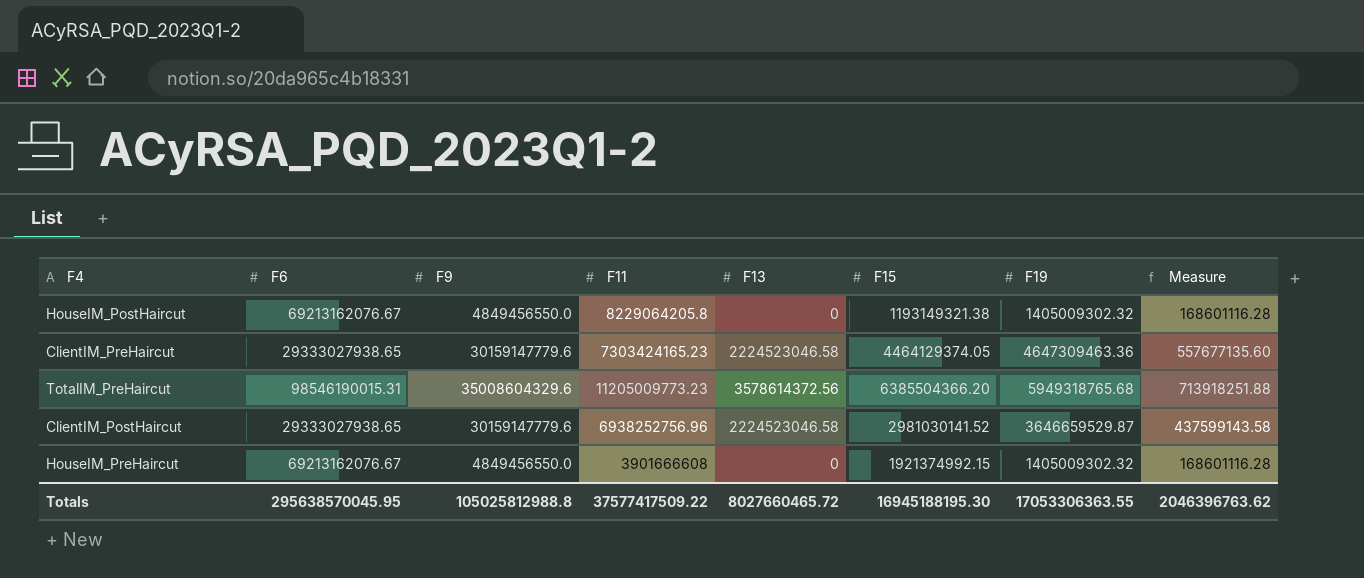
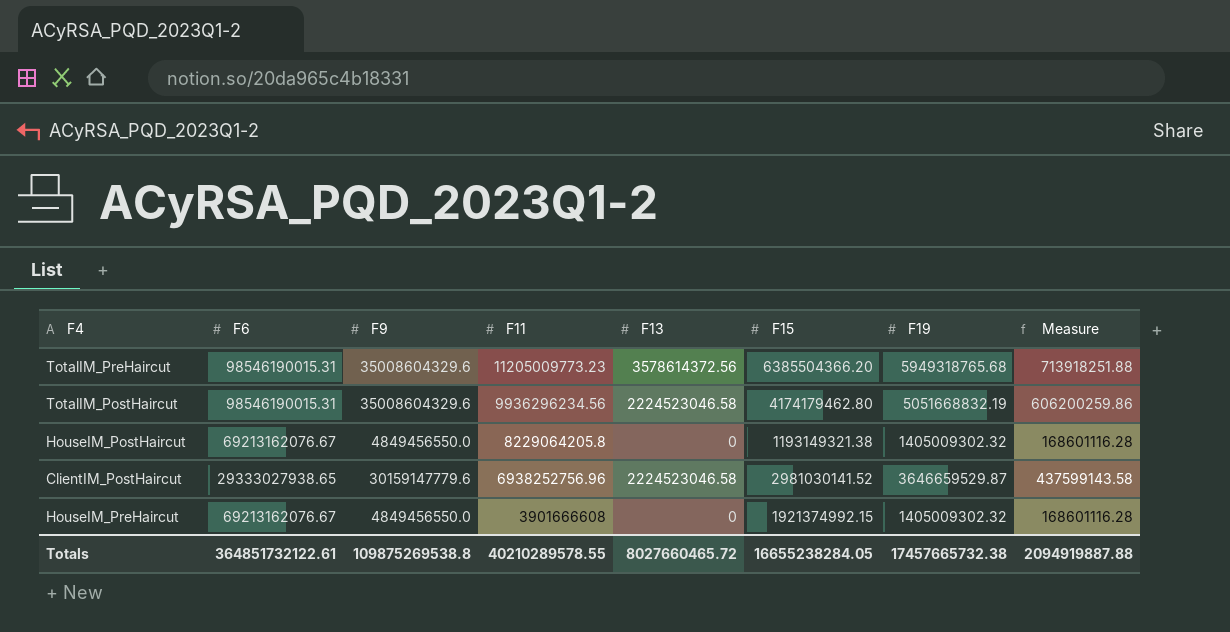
row order: none -> F11 descending
row ClientIM_PreHaircut: 29333027938.65 | 30159147779.6 | 7303424165.23 | 2224523046.58 | 4464129374.05 | 4647309463.36 | 557677135.60 -> none
row TotalIM_PostHaircut: none -> 98546190015.31 | 35008604329.6 | 9936296234.56 | 2224523046.58 | 4174179462.80 | 5051668832.19 | 606200259.86
Totals | F6: 295638570045.95 -> 364851732122.61
Totals | F9: 105025812988.8 -> 109875269538.8
Totals | F11: 37577417509.22 -> 40210289578.55
Totals | F15: 16945188195.30 -> 16655238284.05
Totals | F19: 17053306363.55 -> 17457665732.38
Totals | Measure: 2046396763.62 -> 2094919887.88

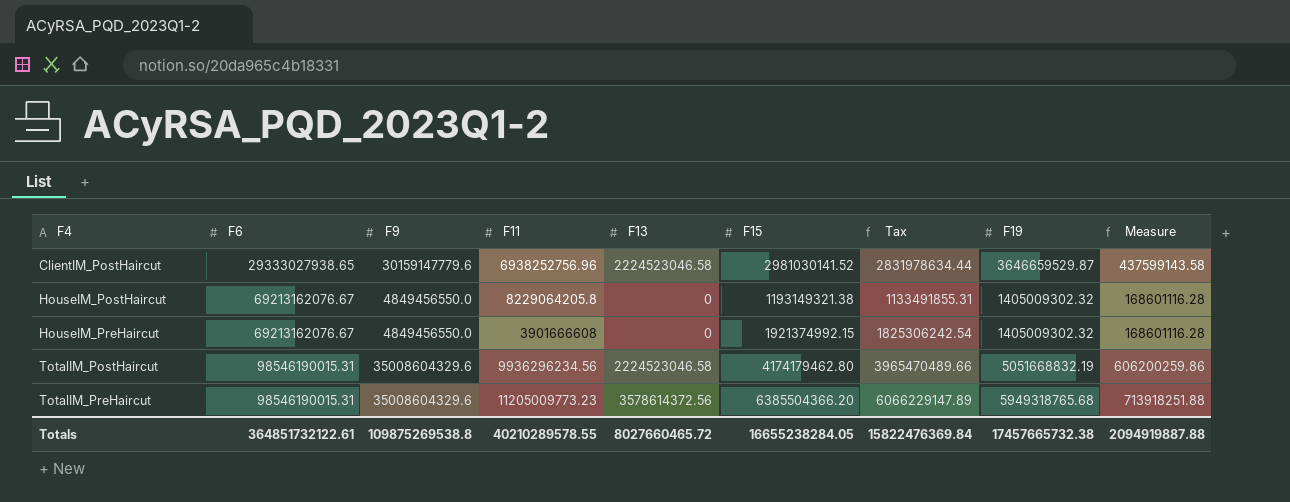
row order: F11 descending -> F4 ascending
column Tax | formula: none -> [F15] * 0.95

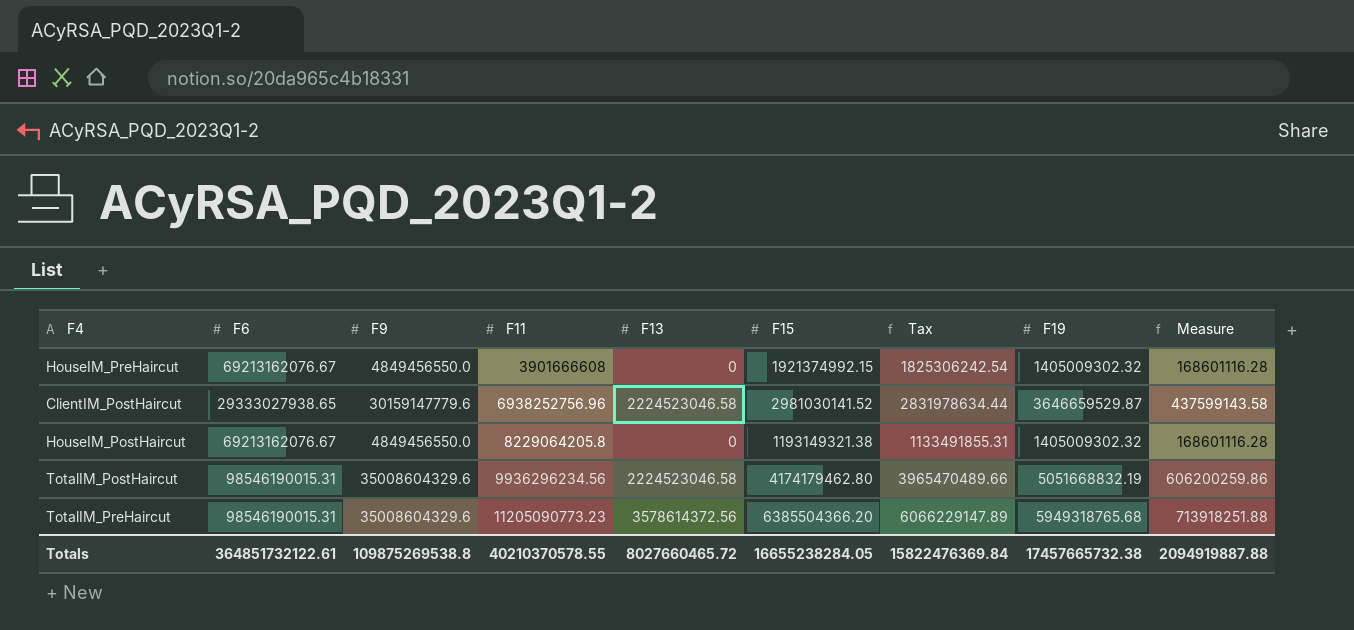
row order: F4 ascending -> F11 ascending
TotalIM_PreHaircut | F11: 11205009773.23 -> 11205090773.23
Totals | F11: 40210289578.55 -> 40210370578.55

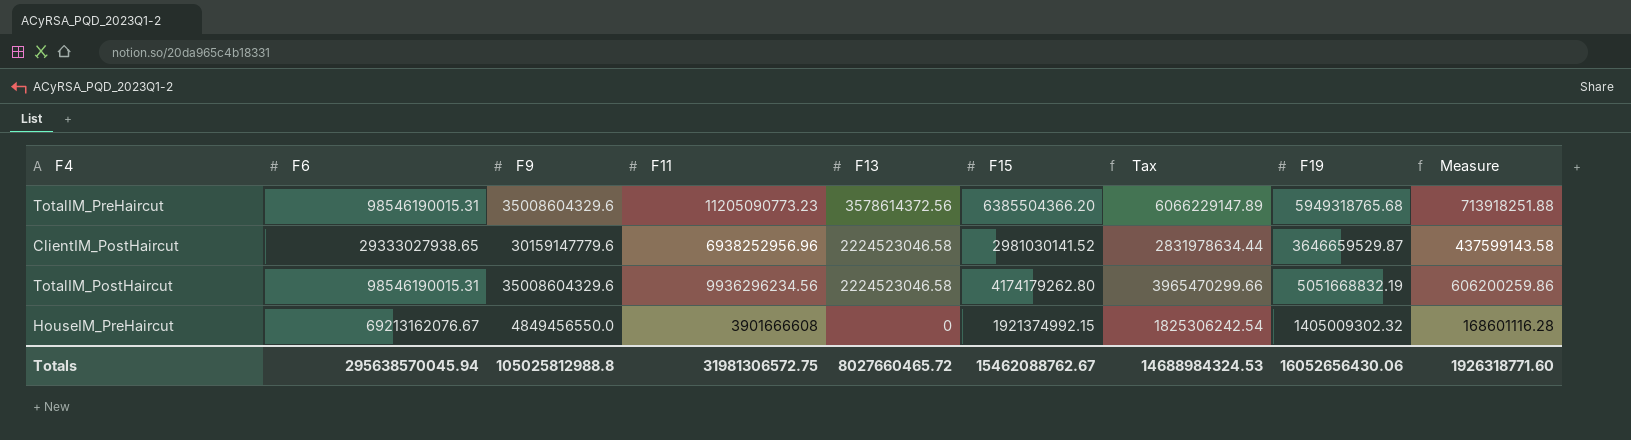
row order: F11 ascending -> F13 descending
row HouseIM_PostHaircut: 69213162076.67 | 4849456550.0 | 8229064205.8 | 0 | 1193149321.38 | 1133491855.31 | 1405009302.32 | 168601116.28 -> none
ClientIM_PostHaircut | F11: 6938252756.96 -> 6938252956.96
TotalIM_PostHaircut | F15: 4174179462.80 -> 4174179262.80
TotalIM_PostHaircut | Tax: 3965470489.66 -> 3965470299.66
Totals | F6: 364851732122.61 -> 295638570045.94
Totals | F9: 109875269538.8 -> 105025812988.8
Totals | F11: 40210370578.55 -> 31981306572.75
Totals | F15: 16655238284.05 -> 15462088762.67
Totals | Tax: 15822476369.84 -> 14688984324.53
Totals | F19: 17457665732.38 -> 16052656430.06
Totals | Measure: 2094919887.88 -> 1926318771.60

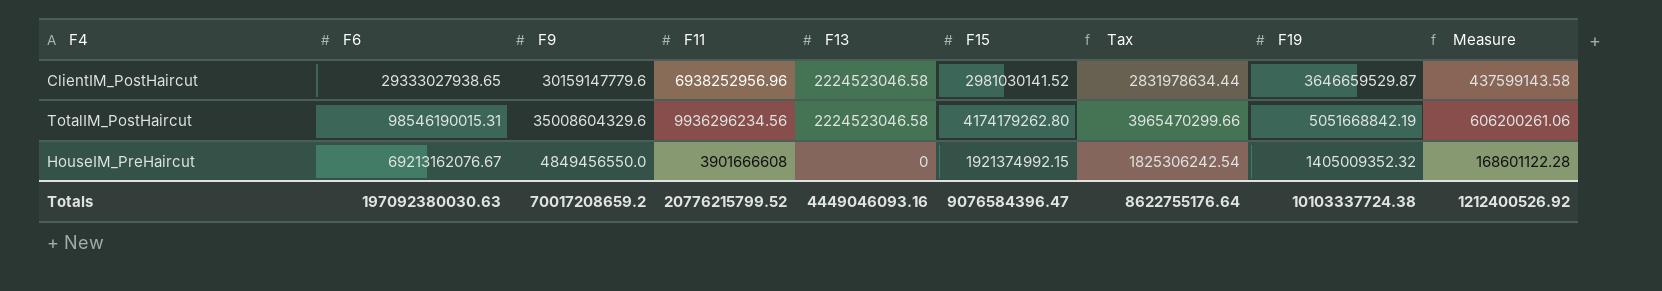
row TotalIM_PreHaircut: 98546190015.31 | 35008604329.6 | 11205090773.23 | 3578614372.56 | 6385504366.20 | 6066229147.89 | 5949318765.68 | 713918251.88 -> none
TotalIM_PostHaircut | F19: 5051668832.19 -> 5051668842.19
TotalIM_PostHaircut | Measure: 606200259.86 -> 606200261.06
HouseIM_PreHaircut | F19: 1405009302.32 -> 1405009352.32
HouseIM_PreHaircut | Measure: 168601116.28 -> 168601122.28
Totals | F6: 295638570045.94 -> 197092380030.63
Totals | F9: 105025812988.8 -> 70017208659.2
Totals | F11: 31981306572.75 -> 20776215799.52
Totals | F13: 8027660465.72 -> 4449046093.16
Totals | F15: 15462088762.67 -> 9076584396.47
Totals | Tax: 14688984324.53 -> 8622755176.64
Totals | F19: 16052656430.06 -> 10103337724.38
Totals | Measure: 1926318771.60 -> 1212400526.92

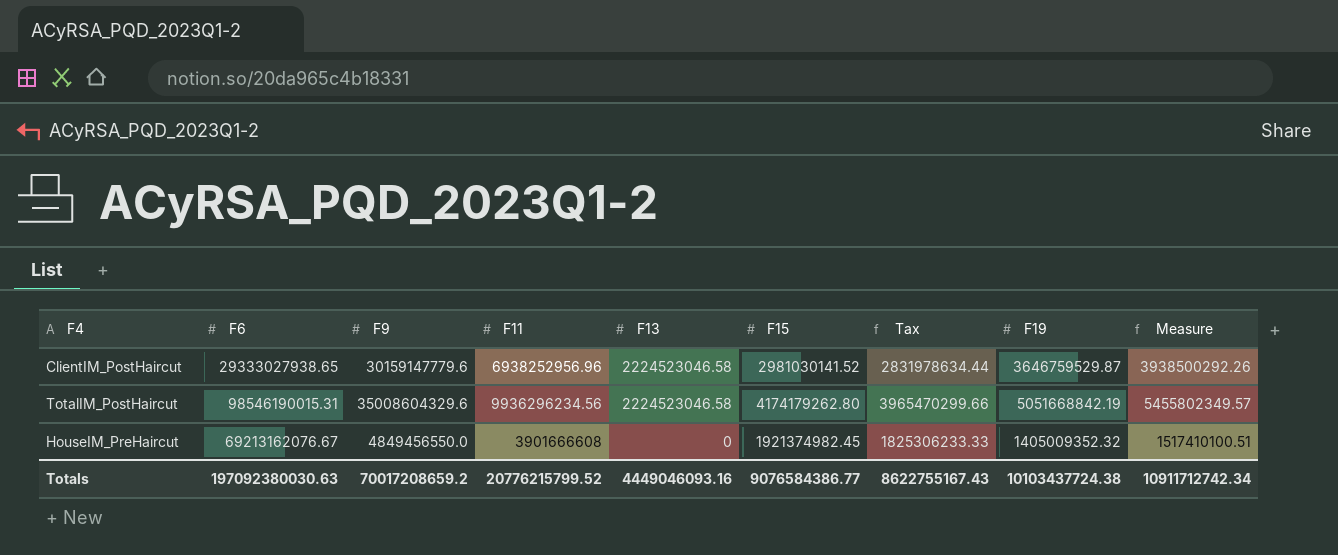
column Measure | formula: [F19] * 0.12 -> [F19] * 1.08
ClientIM_PostHaircut | F19: 3646659529.87 -> 3646759529.87
HouseIM_PreHaircut | F15: 1921374992.15 -> 1921374982.45
HouseIM_PreHaircut | Tax: 1825306242.54 -> 1825306233.33
Totals | F15: 9076584396.47 -> 9076584386.77
Totals | Tax: 8622755176.64 -> 8622755167.43
Totals | F19: 10103337724.38 -> 10103437724.38
Totals | Measure: 1212400526.92 -> 10911712742.34

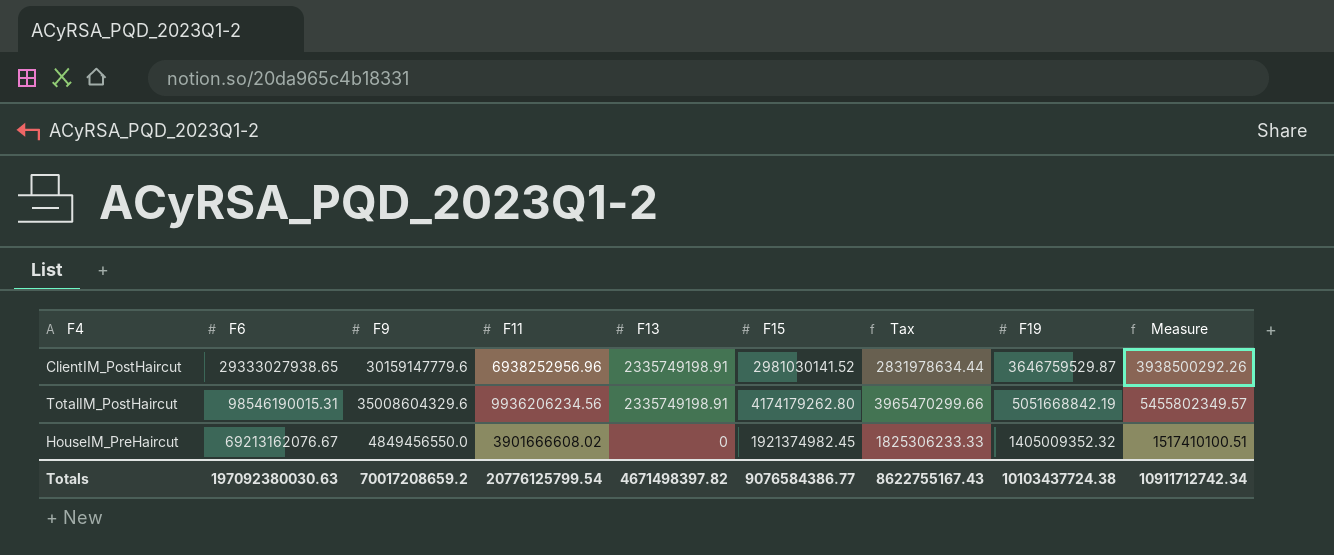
ClientIM_PostHaircut | F13: 2224523046.58 -> 2335749198.91
TotalIM_PostHaircut | F11: 9936296234.56 -> 9936206234.56
TotalIM_PostHaircut | F13: 2224523046.58 -> 2335749198.91
HouseIM_PreHaircut | F11: 3901666608 -> 3901666608.02
Totals | F11: 20776215799.52 -> 20776125799.54
Totals | F13: 4449046093.16 -> 4671498397.82

